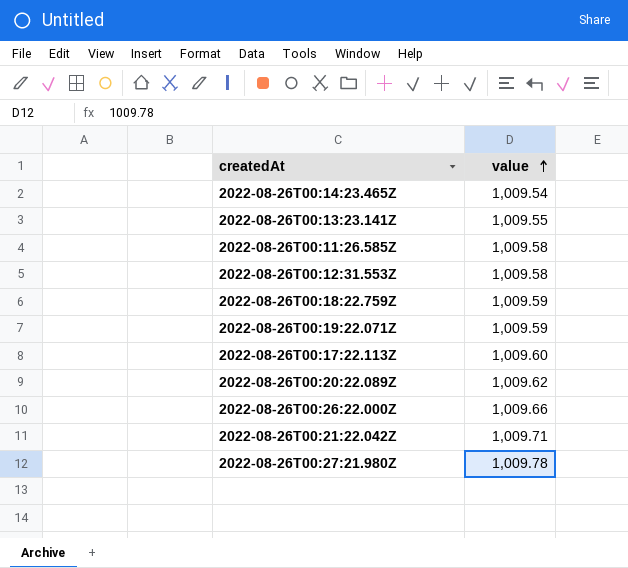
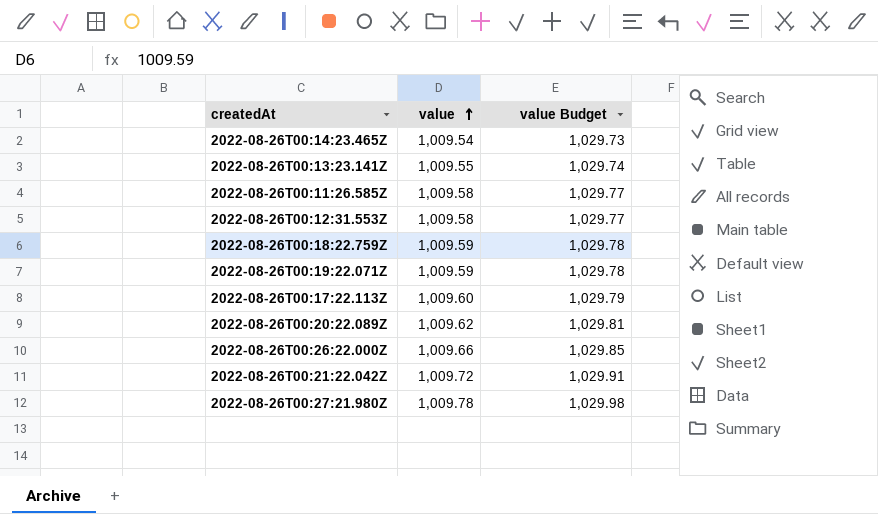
column value Budget | formula: none -> [value] * 1.02
2022-08-26T00:21:22.042Z | value: 1,009.71 -> 1,009.72

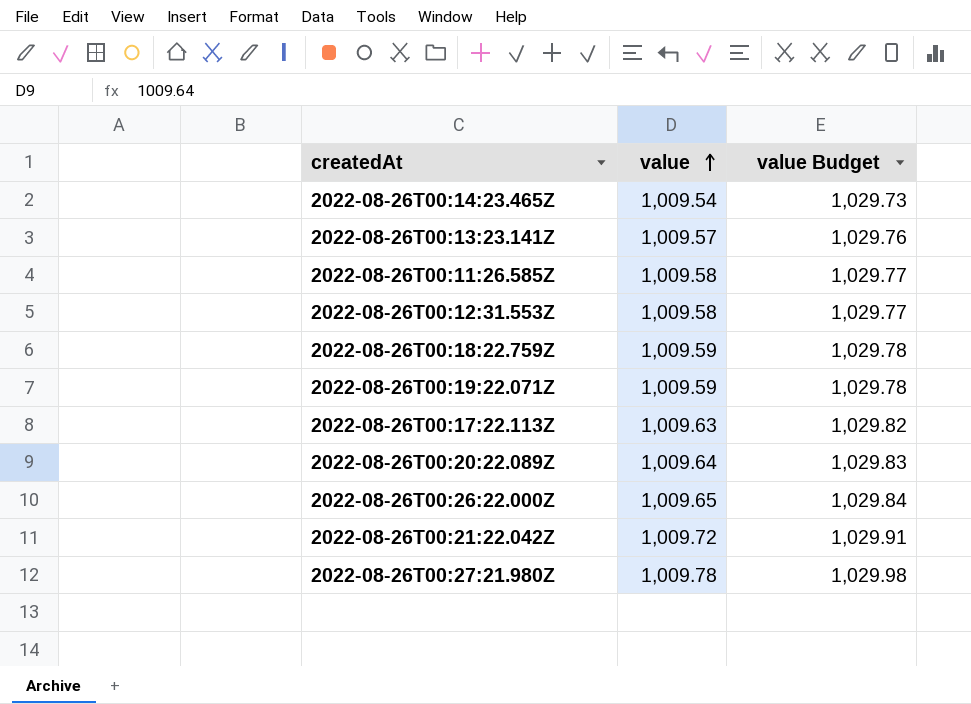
2022-08-26T00:13:23.141Z | value: 1,009.55 -> 1,009.57
2022-08-26T00:13:23.141Z | value Budget: 1,029.74 -> 1,029.76
2022-08-26T00:17:22.113Z | value: 1,009.60 -> 1,009.63
2022-08-26T00:17:22.113Z | value Budget: 1,029.79 -> 1,029.82
2022-08-26T00:20:22.089Z | value: 1,009.62 -> 1,009.64
2022-08-26T00:20:22.089Z | value Budget: 1,029.81 -> 1,029.83
2022-08-26T00:26:22.000Z | value: 1,009.66 -> 1,009.65
2022-08-26T00:26:22.000Z | value Budget: 1,029.85 -> 1,029.84

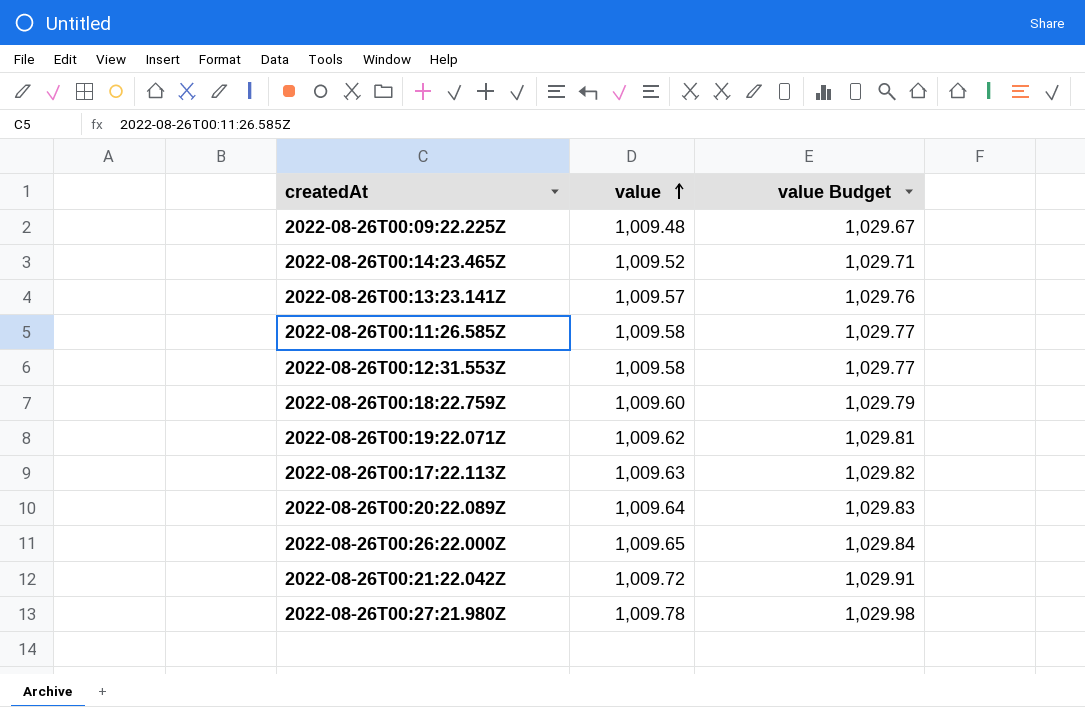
row 2022-08-26T00:09:22.225Z: none -> 1,009.48 | 1,029.67
2022-08-26T00:14:23.465Z | value: 1,009.54 -> 1,009.52
2022-08-26T00:14:23.465Z | value Budget: 1,029.73 -> 1,029.71
2022-08-26T00:18:22.759Z | value: 1,009.59 -> 1,009.60
2022-08-26T00:18:22.759Z | value Budget: 1,029.78 -> 1,029.79
2022-08-26T00:19:22.071Z | value: 1,009.59 -> 1,009.62
2022-08-26T00:19:22.071Z | value Budget: 1,029.78 -> 1,029.81

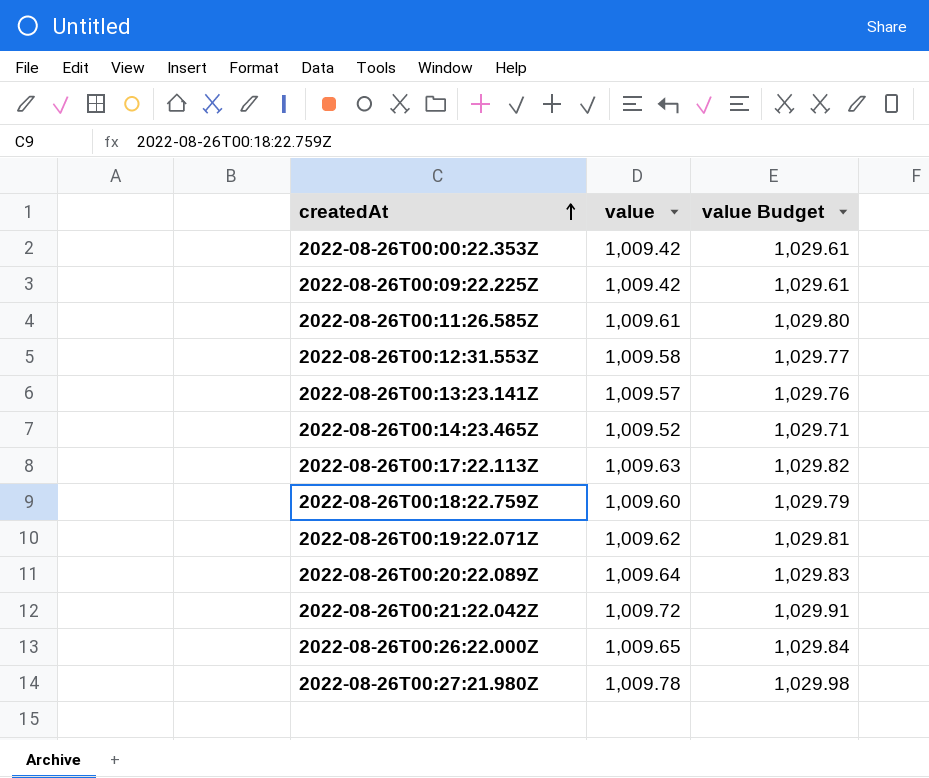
row order: value ascending -> createdAt ascending
row 2022-08-26T00:00:22.353Z: none -> 1,009.42 | 1,029.61
2022-08-26T00:09:22.225Z | value: 1,009.48 -> 1,009.42
2022-08-26T00:09:22.225Z | value Budget: 1,029.67 -> 1,029.61
2022-08-26T00:11:26.585Z | value: 1,009.58 -> 1,009.61
2022-08-26T00:11:26.585Z | value Budget: 1,029.77 -> 1,029.80

